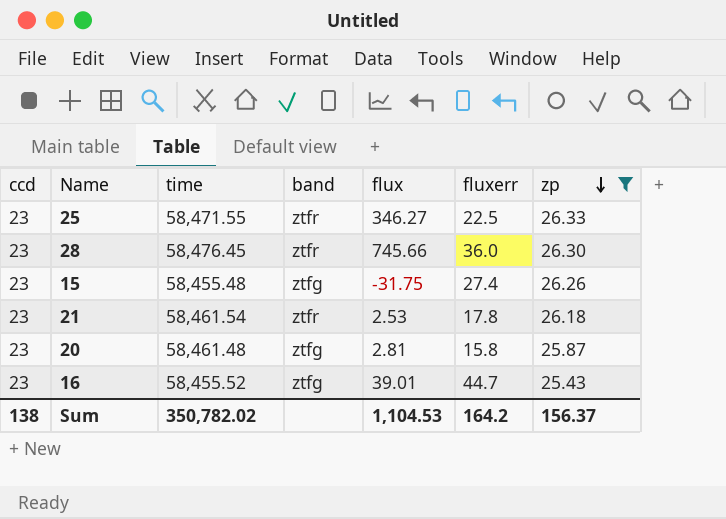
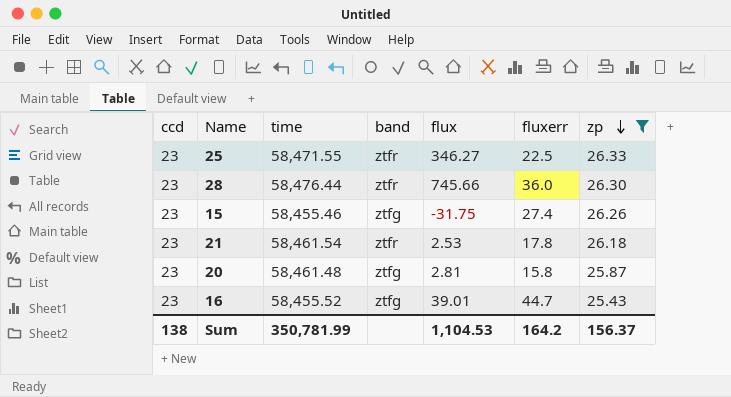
28 | time: 58,476.45 -> 58,476.44
15 | time: 58,455.48 -> 58,455.46
Sum | time: 350,782.02 -> 350,781.99

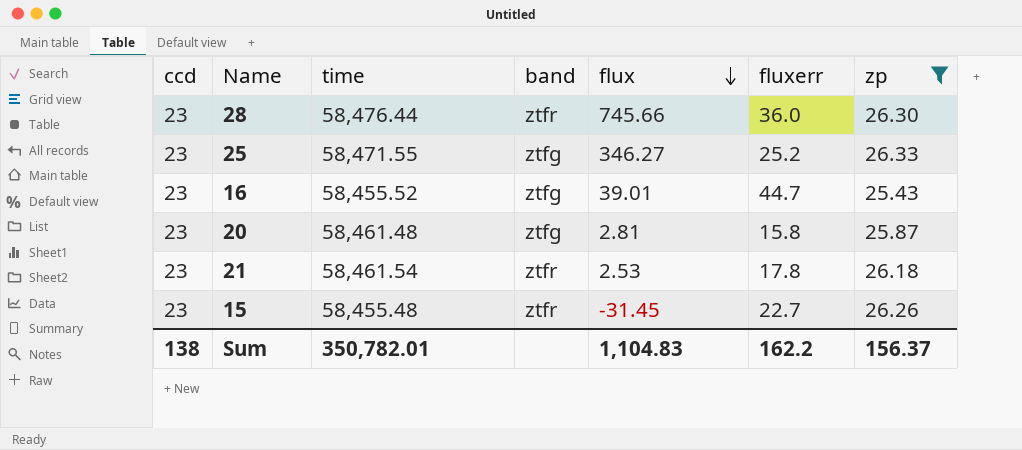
row order: zp descending -> flux descending
25 | band: ztfr -> ztfg
25 | fluxerr: 22.5 -> 25.2
15 | time: 58,455.46 -> 58,455.48
15 | band: ztfg -> ztfr
15 | flux: -31.75 -> -31.45
15 | fluxerr: 27.4 -> 22.7
Sum | time: 350,781.99 -> 350,782.01
Sum | flux: 1,104.53 -> 1,104.83
Sum | fluxerr: 164.2 -> 162.2

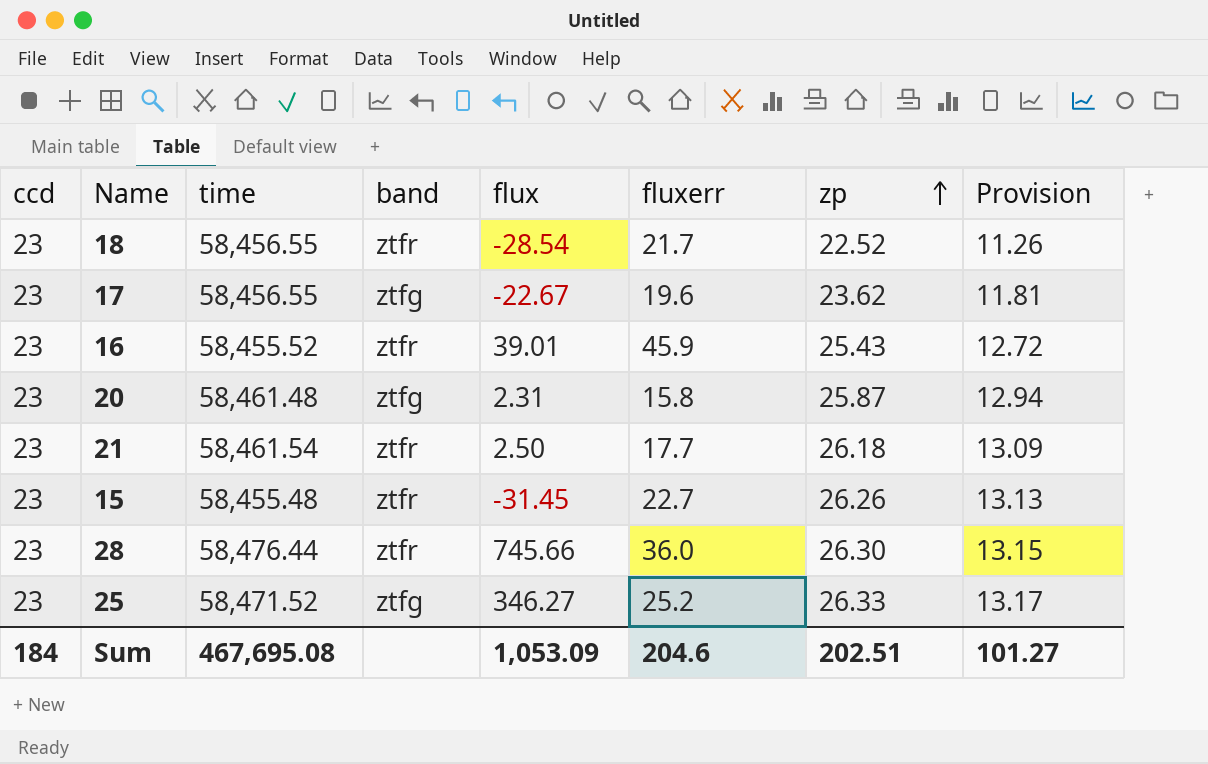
filter: zp >= 25.43 -> none
row order: flux descending -> zp ascending
column Provision | formula: none -> [zp] * 0.5
16 | band: ztfg -> ztfr
16 | fluxerr: 44.7 -> 45.9
20 | flux: 2.81 -> 2.31
21 | flux: 2.53 -> 2.50
21 | fluxerr: 17.8 -> 17.7
25 | time: 58,471.55 -> 58,471.52
Sum | ccd: 138 -> 184
Sum | time: 350,782.01 -> 467,695.08
Sum | flux: 1,104.83 -> 1,053.09
Sum | fluxerr: 162.2 -> 204.6
Sum | zp: 156.37 -> 202.51

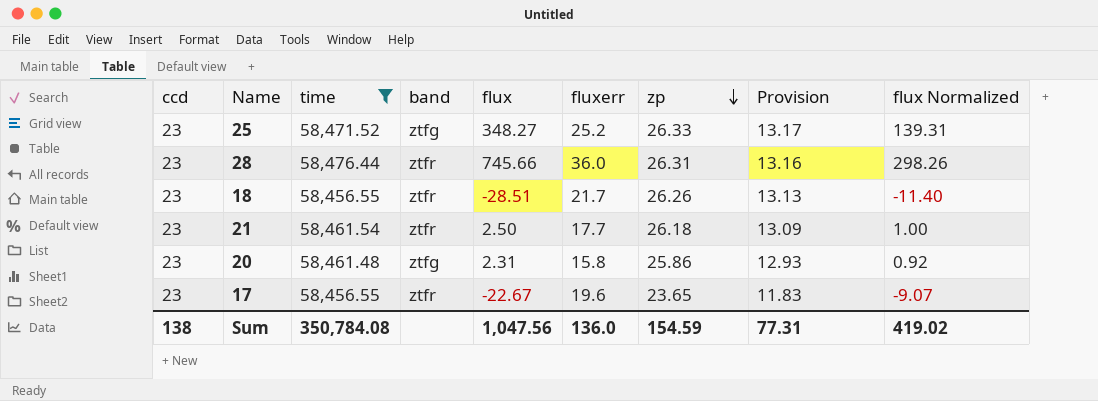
filter: none -> time >= 58,456.55
row order: zp ascending -> zp descending
column flux Normalized | formula: none -> [flux] * 0.4
25 | flux: 346.27 -> 348.27
28 | zp: 26.30 -> 26.31
28 | Provision: 13.15 -> 13.16
18 | flux: -28.54 -> -28.51
18 | zp: 22.52 -> 26.26
18 | Provision: 11.26 -> 13.13
20 | zp: 25.87 -> 25.86
20 | Provision: 12.94 -> 12.93
17 | band: ztfg -> ztfr
17 | zp: 23.62 -> 23.65
17 | Provision: 11.81 -> 11.83
Sum | ccd: 184 -> 138
Sum | time: 467,695.08 -> 350,784.08
Sum | flux: 1,053.09 -> 1,047.56
Sum | fluxerr: 204.6 -> 136.0
Sum | zp: 202.51 -> 154.59
Sum | Provision: 101.27 -> 77.31

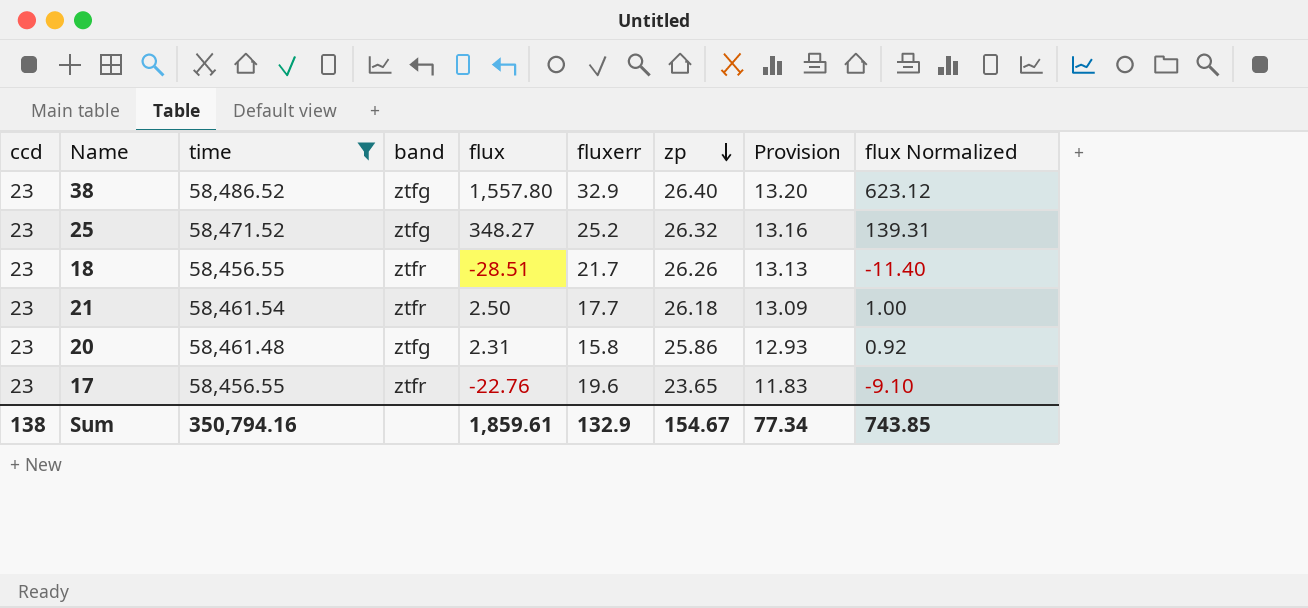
row 28: 23 | 58,476.44 | ztfr | 745.66 | 36.0 | 26.31 | 13.16 | 298.26 -> none
row 38: none -> 23 | 58,486.52 | ztfg | 1,557.80 | 32.9 | 26.40 | 13.20 | 623.12
25 | zp: 26.33 -> 26.32
25 | Provision: 13.17 -> 13.16
17 | flux: -22.67 -> -22.76
17 | flux Normalized: -9.07 -> -9.10
Sum | time: 350,784.08 -> 350,794.16
Sum | flux: 1,047.56 -> 1,859.61
Sum | fluxerr: 136.0 -> 132.9
Sum | zp: 154.59 -> 154.67
Sum | Provision: 77.31 -> 77.34
Sum | flux Normalized: 419.02 -> 743.85

